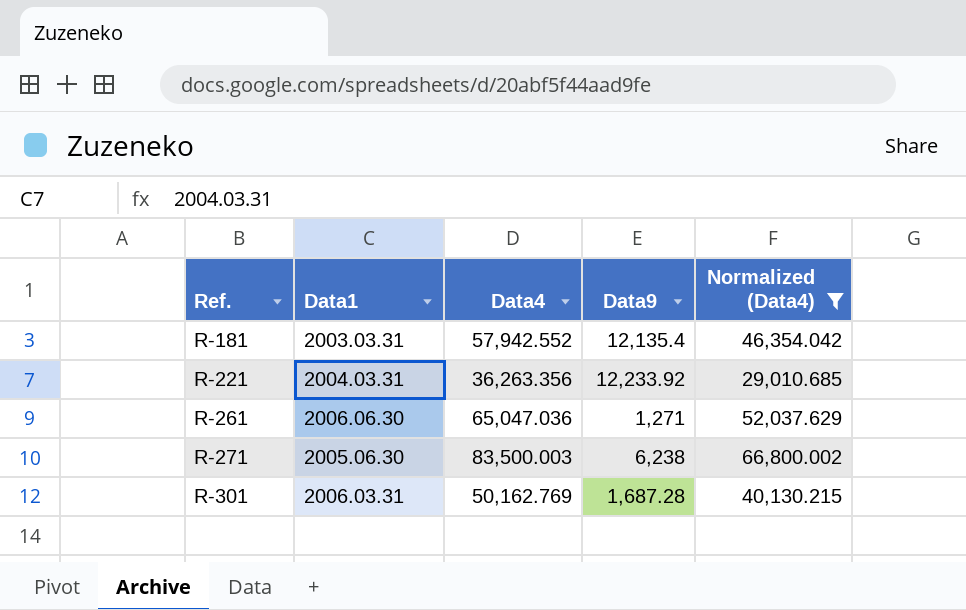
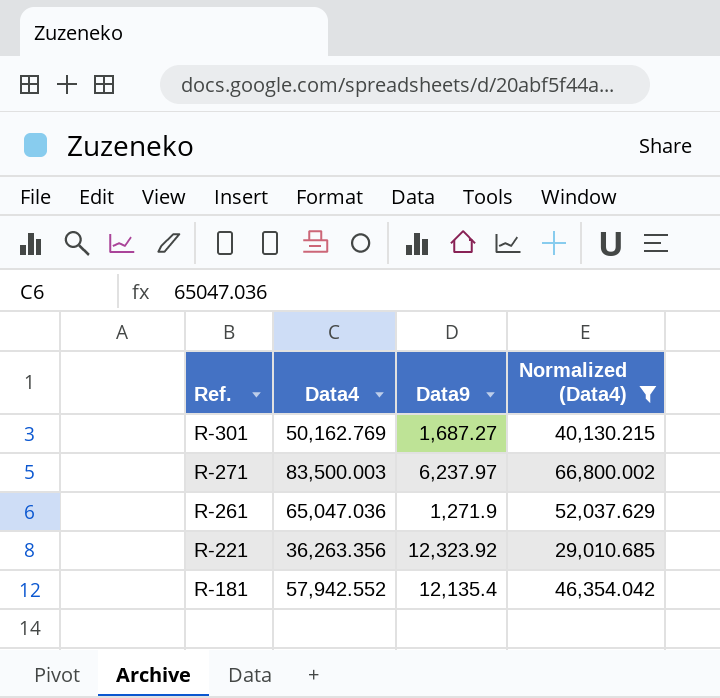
row order: Ref. ascending -> Ref. descending
column Data1 | position: 2 -> none
R-301 | Data9: 1,687.28 -> 1,687.27
R-271 | Data9: 6,238 -> 6,237.97
R-261 | Data9: 1,271 -> 1,271.9
R-221 | Data9: 12,233.92 -> 12,323.92

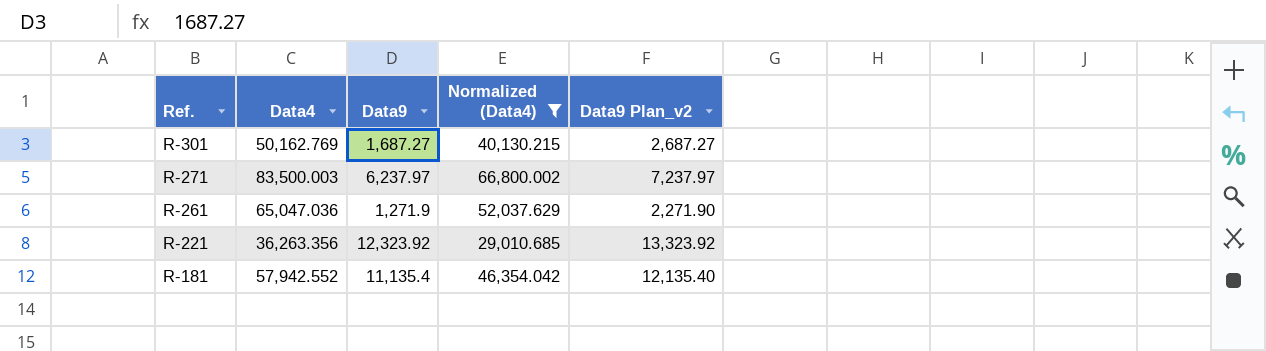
column Data9 Plan_v2 | formula: none -> [Data9] + 1000
R-181 | Data9: 12,135.4 -> 11,135.4

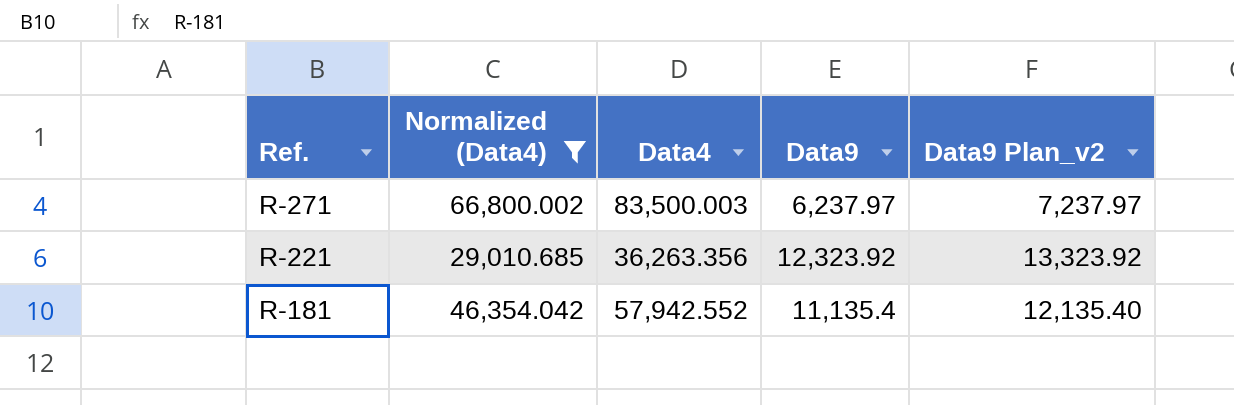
column Normalized (Data4) | position: 4 -> 2
row R-301: 50,162.769 | 1,687.27 | 40,130.215 | 2,687.27 -> none
row R-261: 65,047.036 | 1,271.9 | 52,037.629 | 2,271.90 -> none

